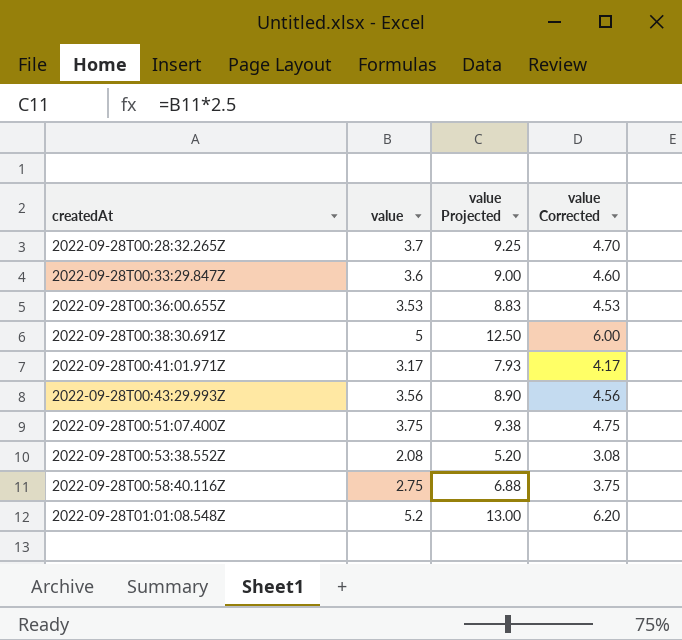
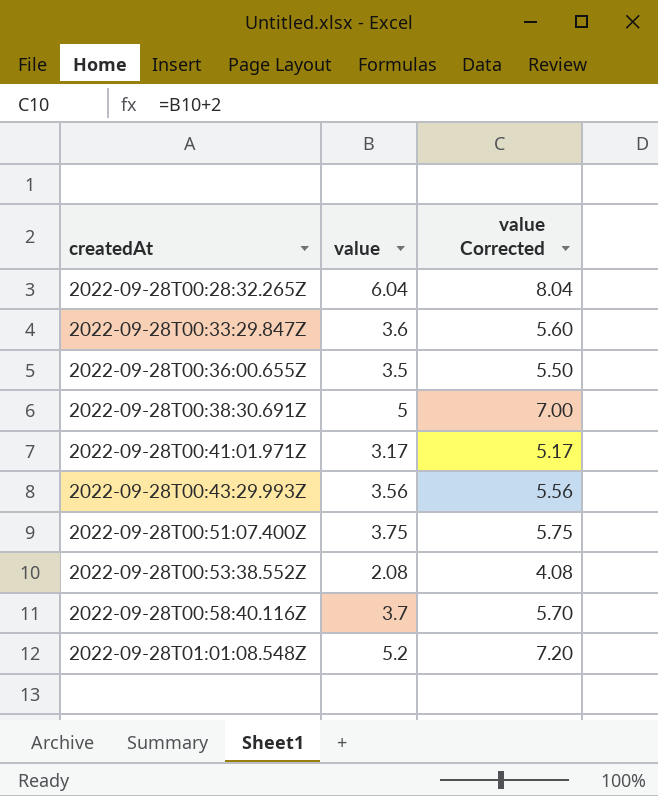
column value Projected | formula: [value] * 2.5 -> none
column value Corrected | formula: [value] + 1 -> [value] + 2
2022-09-28T00:28:32.265Z | value: 3.7 -> 6.04
2022-09-28T00:36:00.655Z | value: 3.53 -> 3.5
2022-09-28T00:58:40.116Z | value: 2.75 -> 3.7

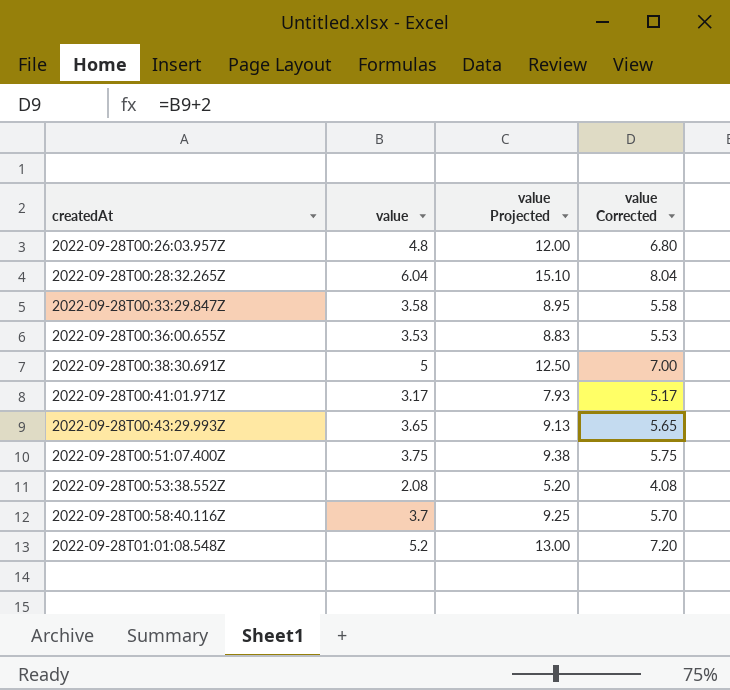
column value Projected | formula: none -> [value] * 2.5
row 2022-09-28T00:26:03.957Z: none -> 4.8 | 12.00 | 6.80
2022-09-28T00:33:29.847Z | value: 3.6 -> 3.58
2022-09-28T00:33:29.847Z | value Corrected: 5.60 -> 5.58
2022-09-28T00:36:00.655Z | value: 3.5 -> 3.53
2022-09-28T00:36:00.655Z | value Corrected: 5.50 -> 5.53
2022-09-28T00:43:29.993Z | value: 3.56 -> 3.65
2022-09-28T00:43:29.993Z | value Corrected: 5.56 -> 5.65

